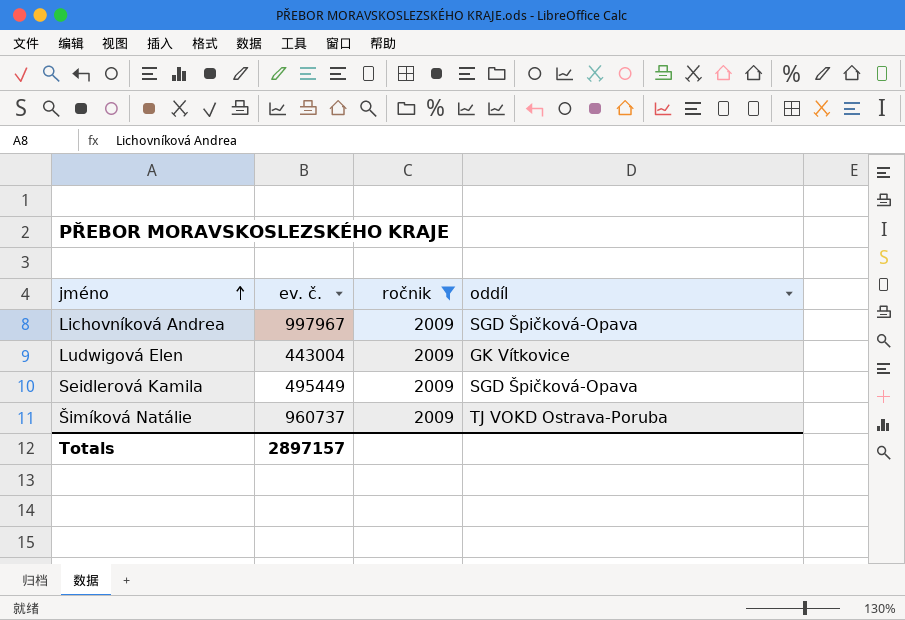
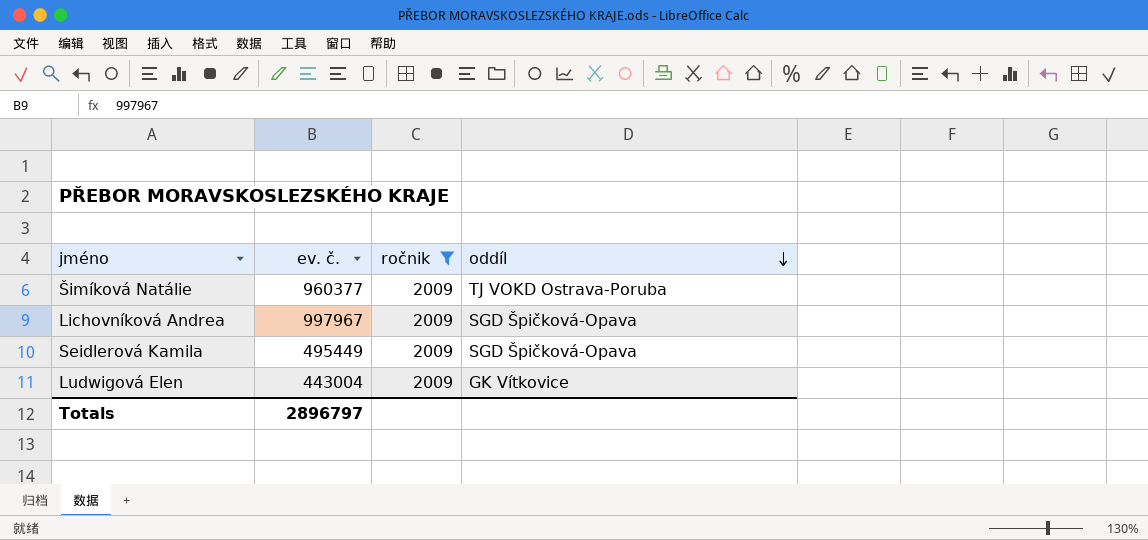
row order: jméno ascending -> oddíl descending
Šimíková Natálie | ev. č.: 960737 -> 960377
Totals | ev. č.: 2897157 -> 2896797

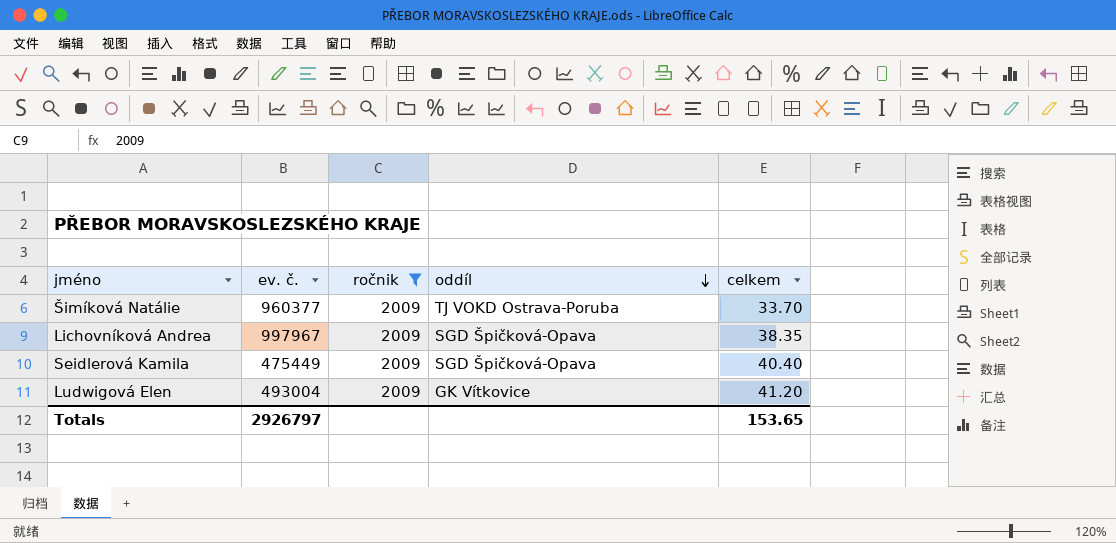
column celkem | position: none -> 5
Seidlerová Kamila | ev. č.: 495449 -> 475449
Ludwigová Elen | ev. č.: 443004 -> 493004
Totals | ev. č.: 2896797 -> 2926797

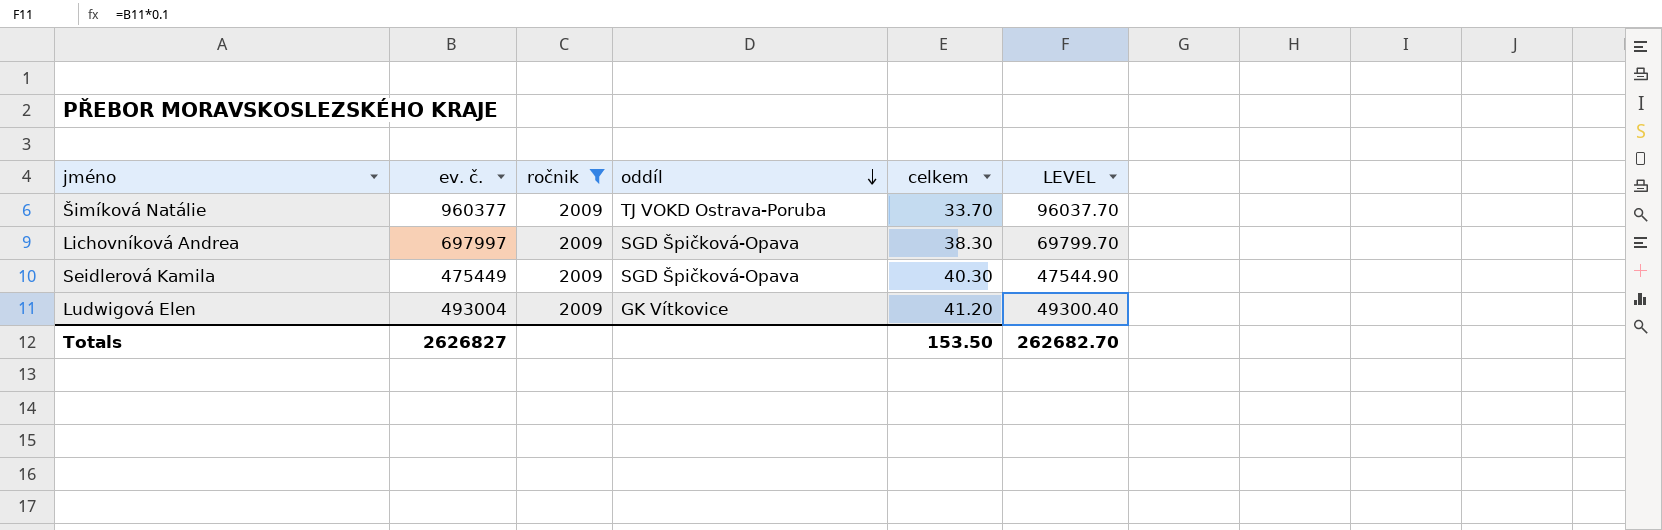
column LEVEL | formula: none -> [ev. č.] * 0.1
Lichovníková Andrea | ev. č.: 997967 -> 697997
Lichovníková Andrea | celkem: 38.35 -> 38.30
Seidlerová Kamila | celkem: 40.40 -> 40.30
Totals | ev. č.: 2926797 -> 2626827
Totals | celkem: 153.65 -> 153.50

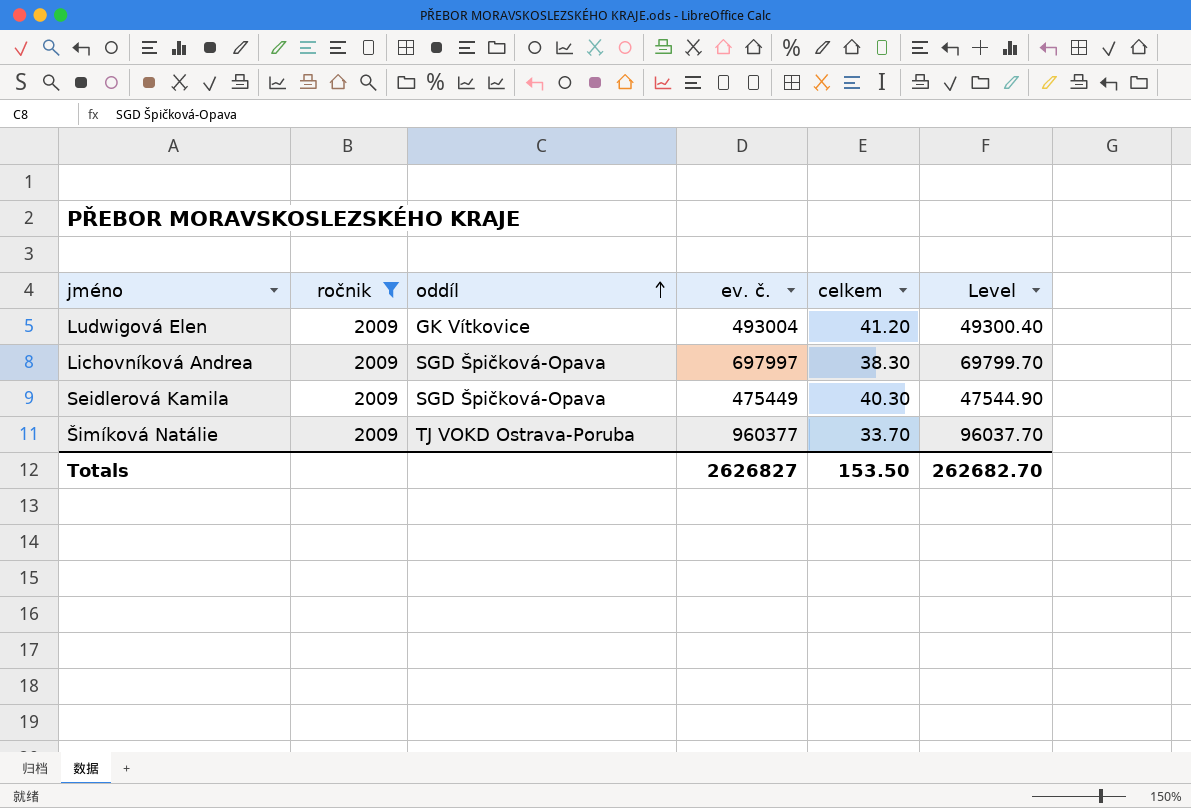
row order: oddíl descending -> oddíl ascending
column ev. č. | position: 2 -> 4
column name: LEVEL -> Level

